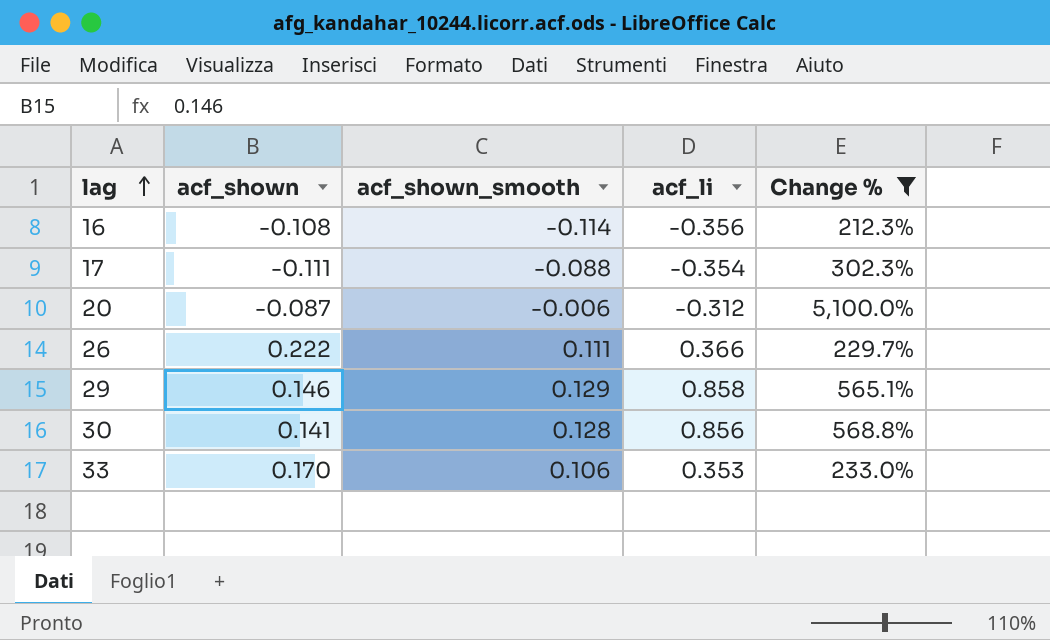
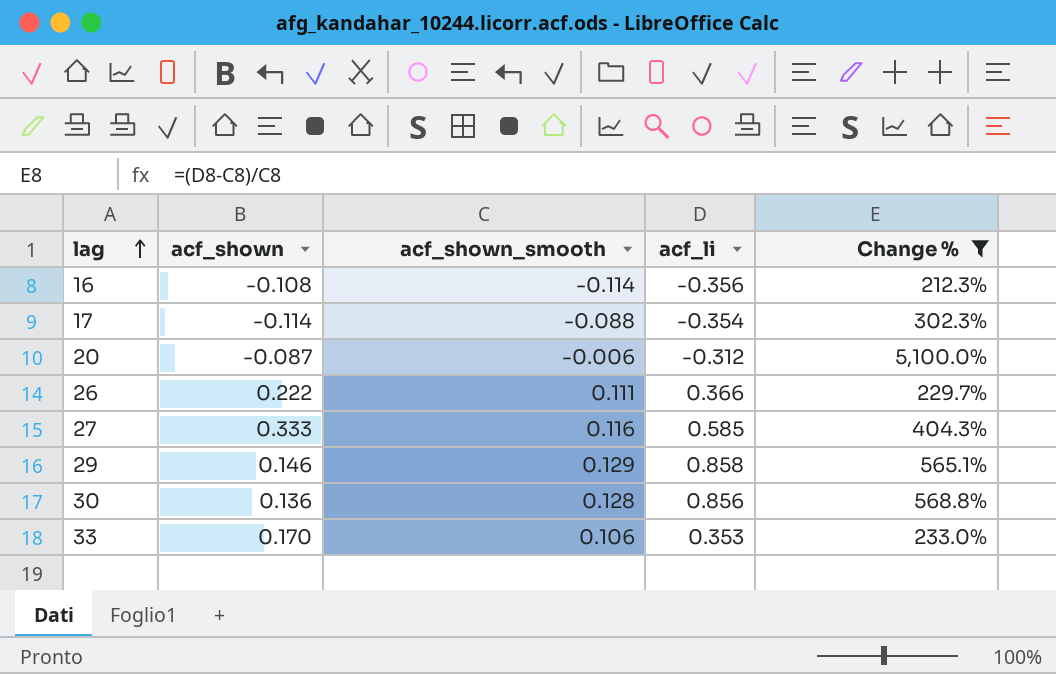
17 | acf_shown: -0.111 -> -0.114
row 27: none -> 0.333 | 0.116 | 0.585 | 404.3%
30 | acf_shown: 0.141 -> 0.136

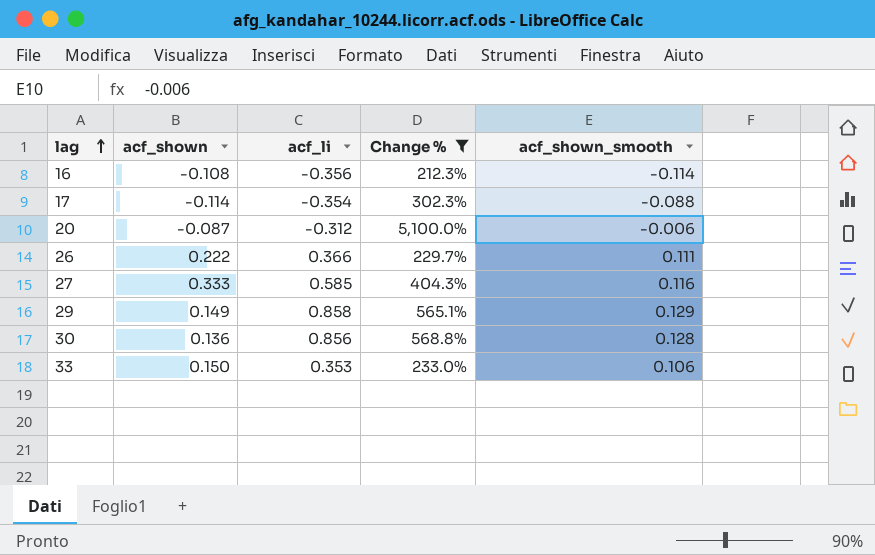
column acf_shown_smooth | position: 3 -> 5
29 | acf_shown: 0.146 -> 0.149
33 | acf_shown: 0.170 -> 0.150

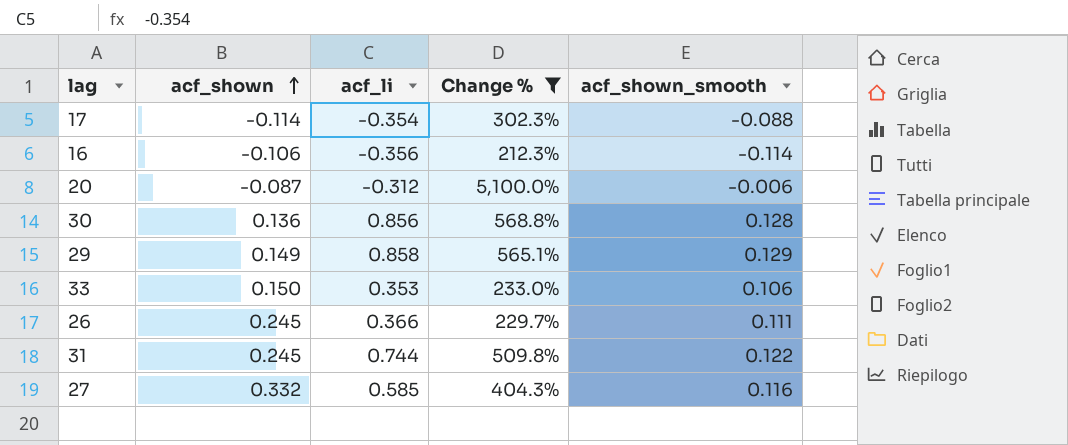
row order: lag ascending -> acf_shown ascending
16 | acf_shown: -0.108 -> -0.106
26 | acf_shown: 0.222 -> 0.245
row 31: none -> 0.245 | 0.744 | 509.8% | 0.122
27 | acf_shown: 0.333 -> 0.332

